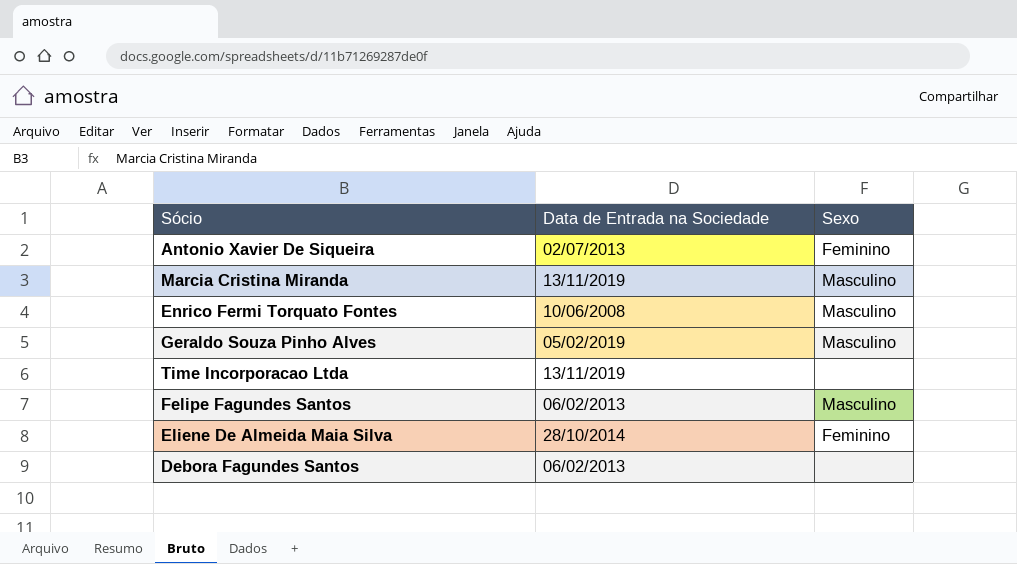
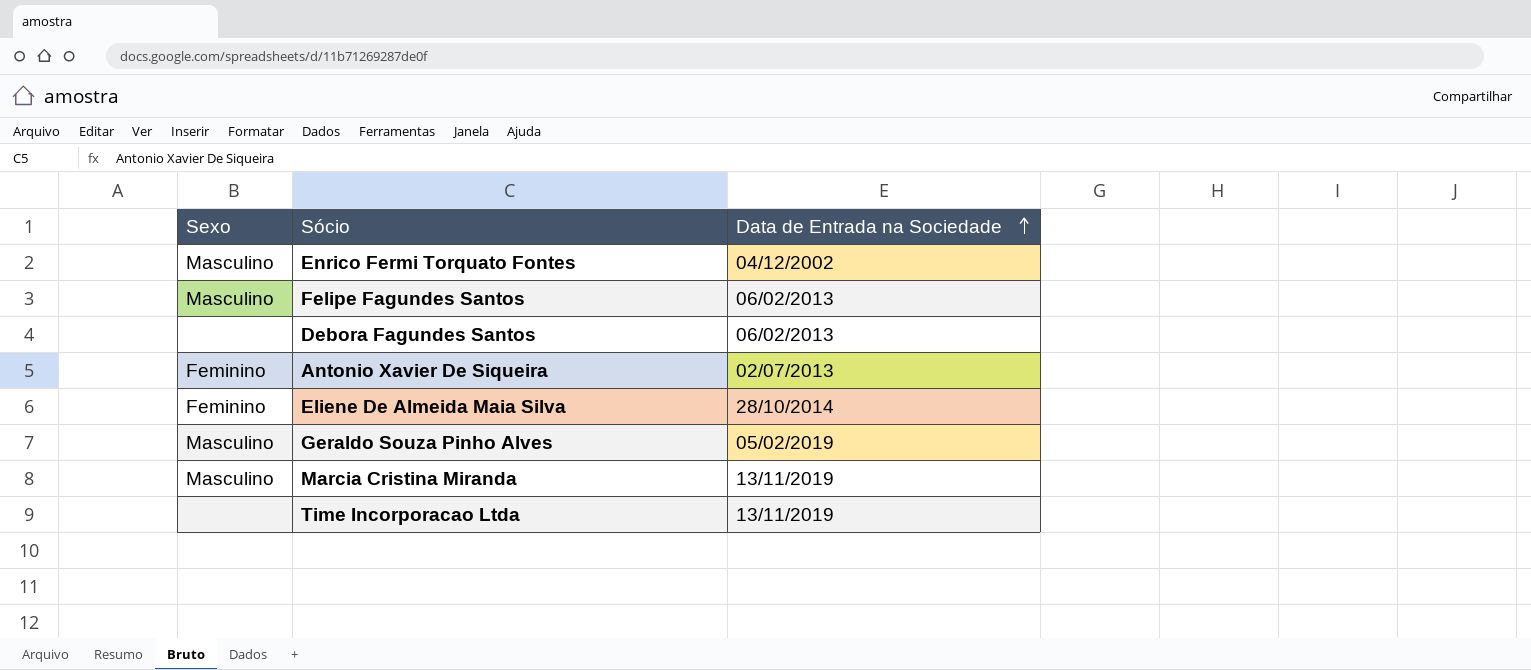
row order: none -> Data de Entrada na Sociedade ascending
column Sexo | position: 3 -> 1
Enrico Fermi Torquato Fontes | Data de Entrada na Sociedade: 10/06/2008 -> 04/12/2002

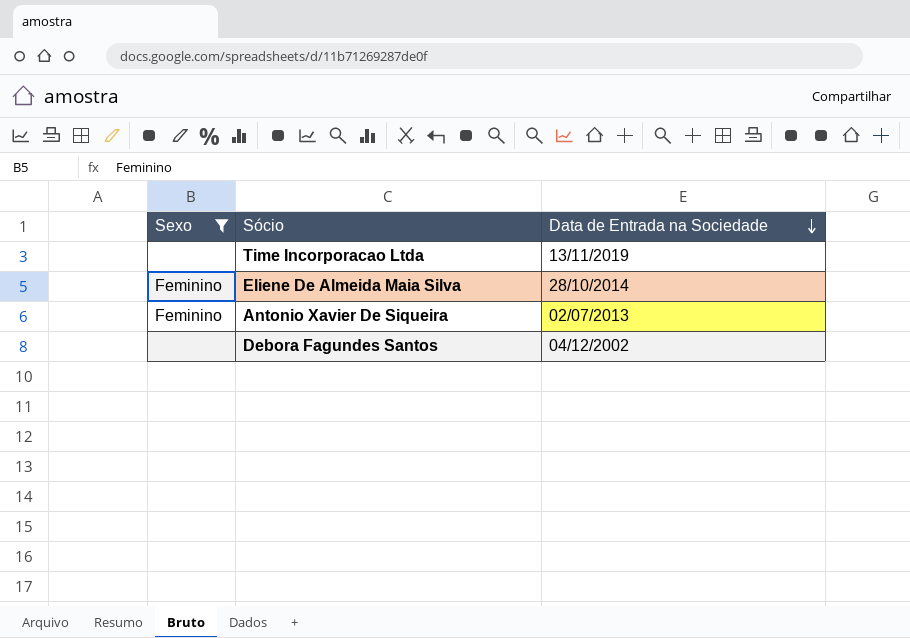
filter: none -> Sexo != Masculino
row order: Data de Entrada na Sociedade ascending -> Data de Entrada na Sociedade descending
Debora Fagundes Santos | Data de Entrada na Sociedade: 06/02/2013 -> 04/12/2002

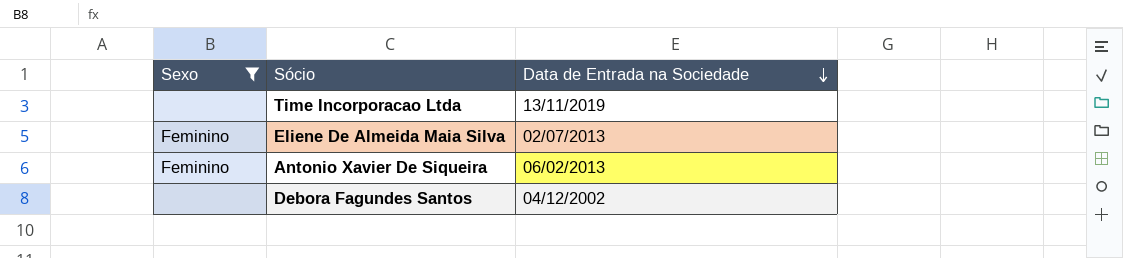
Eliene De Almeida Maia Silva | Data de Entrada na Sociedade: 28/10/2014 -> 02/07/2013
Antonio Xavier De Siqueira | Data de Entrada na Sociedade: 02/07/2013 -> 06/02/2013

